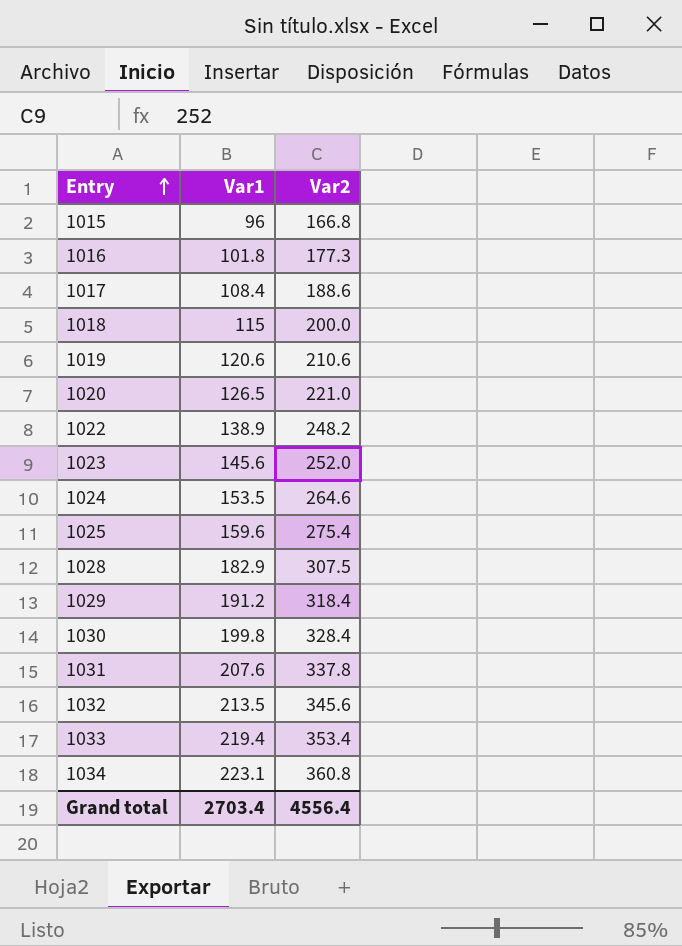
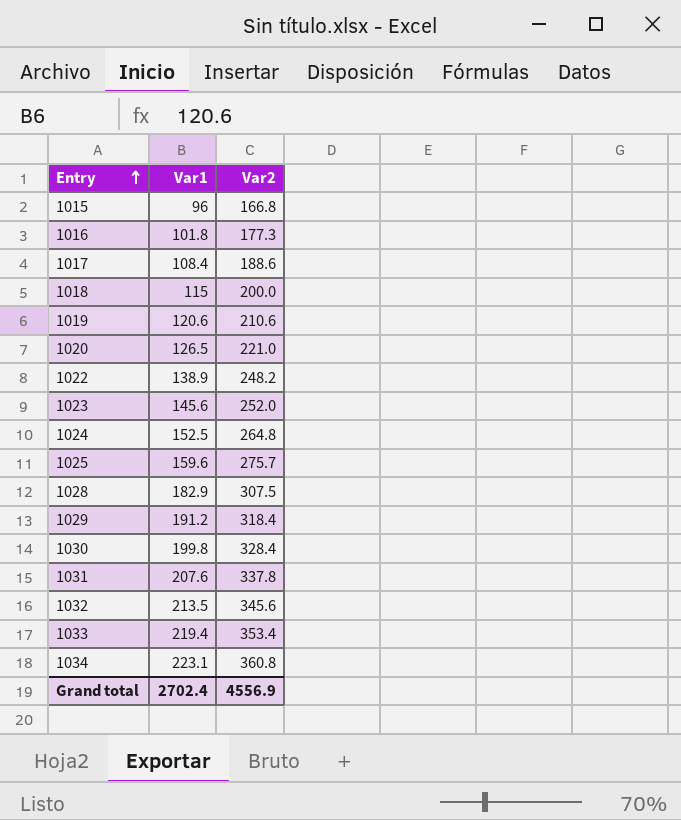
1024 | Var1: 153.5 -> 152.5
1024 | Var2: 264.6 -> 264.8
1025 | Var2: 275.4 -> 275.7
Grand total | Var1: 2703.4 -> 2702.4
Grand total | Var2: 4556.4 -> 4556.9

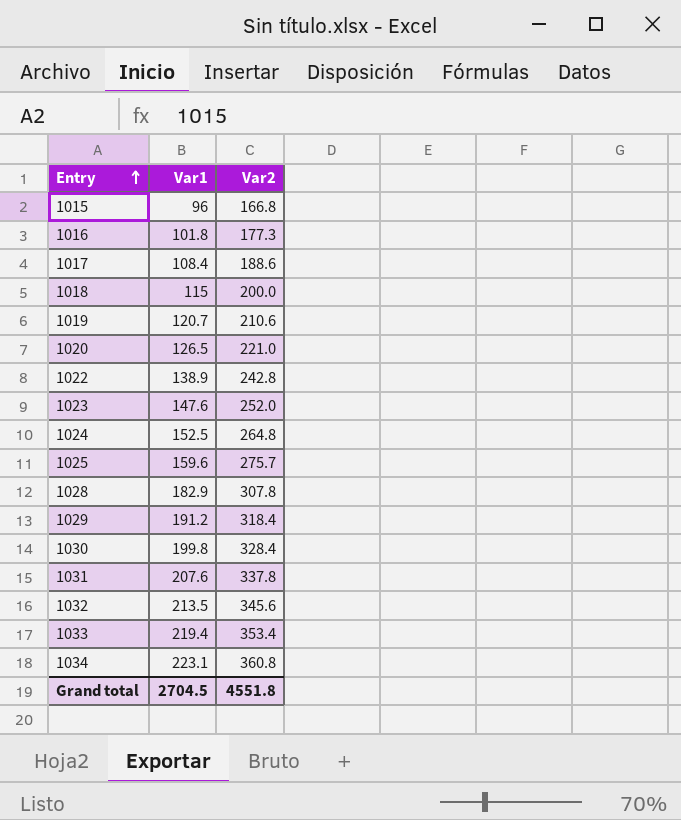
1019 | Var1: 120.6 -> 120.7
1022 | Var2: 248.2 -> 242.8
1023 | Var1: 145.6 -> 147.6
1028 | Var2: 307.5 -> 307.8
Grand total | Var1: 2702.4 -> 2704.5
Grand total | Var2: 4556.9 -> 4551.8

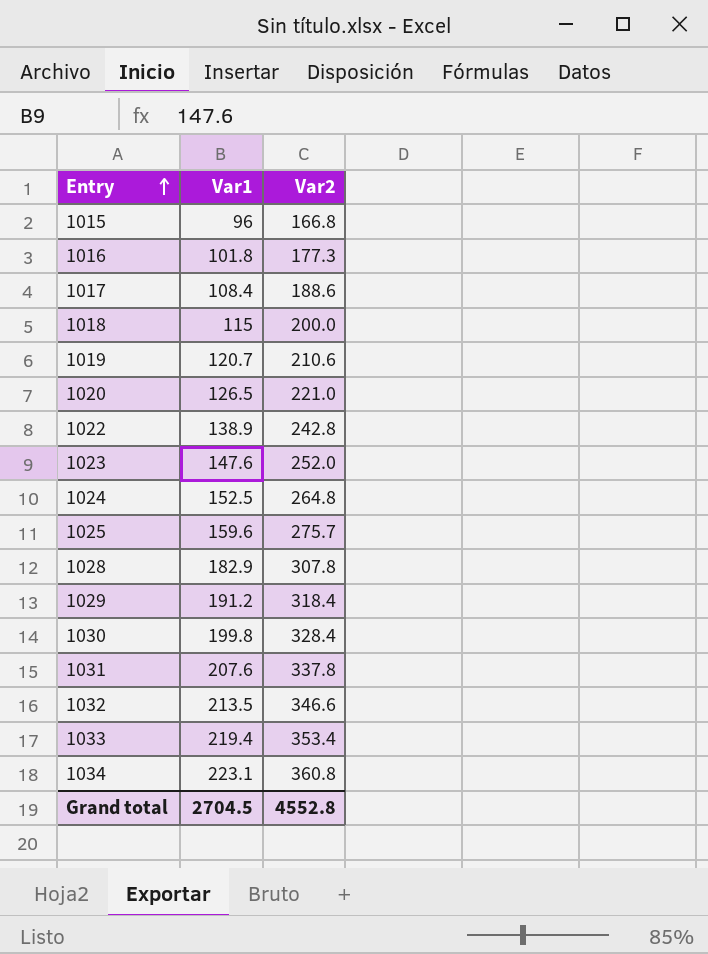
1032 | Var2: 345.6 -> 346.6
Grand total | Var2: 4551.8 -> 4552.8

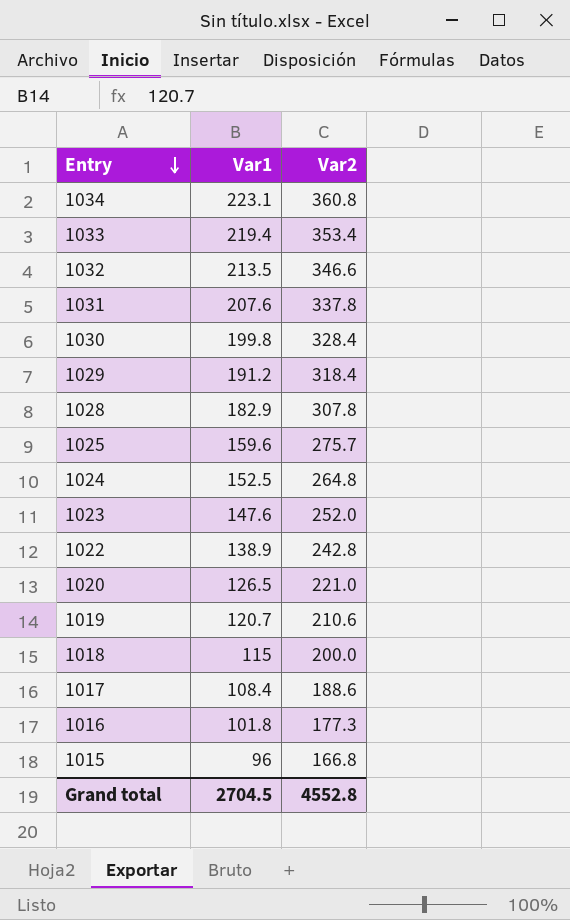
row order: Entry ascending -> Entry descending

